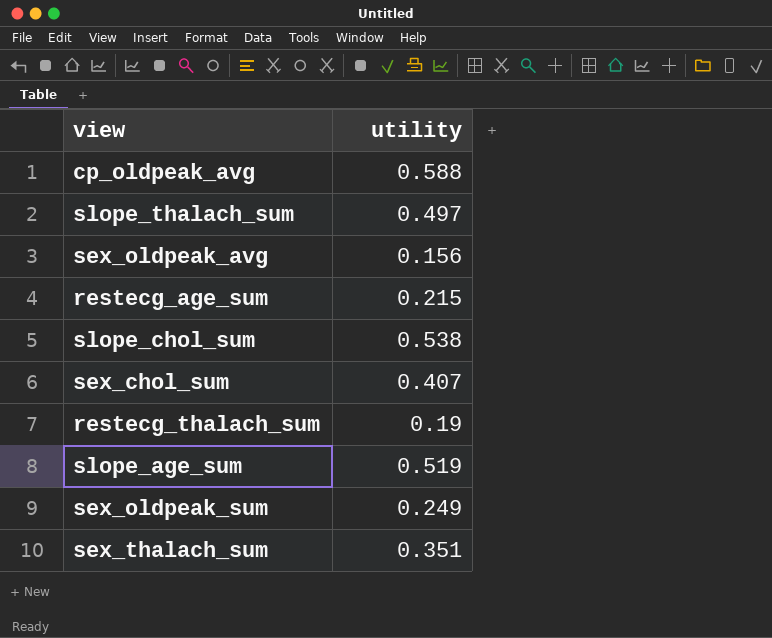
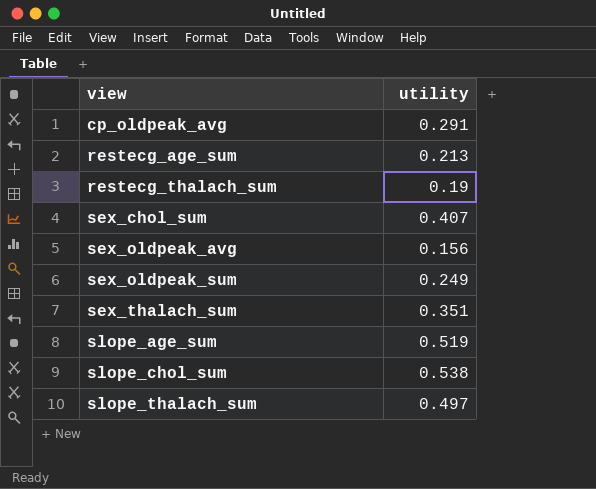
row order: none -> view ascending
cp_oldpeak_avg | utility: 0.588 -> 0.291
restecg_age_sum | utility: 0.215 -> 0.213

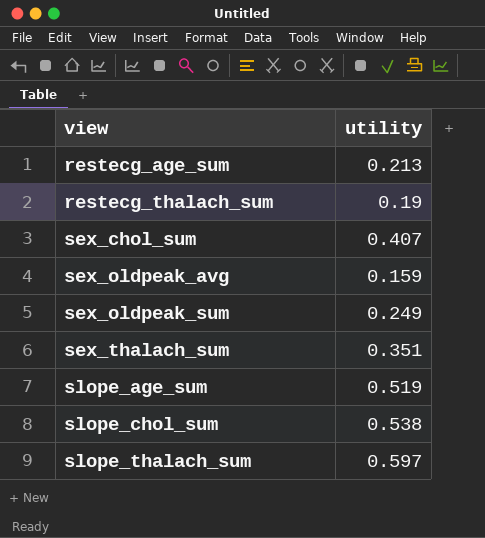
row cp_oldpeak_avg: 0.291 -> none
sex_oldpeak_avg | utility: 0.156 -> 0.159
slope_thalach_sum | utility: 0.497 -> 0.597

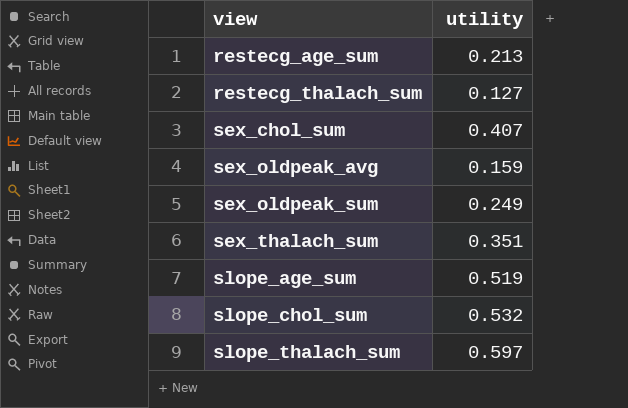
restecg_thalach_sum | utility: 0.19 -> 0.127
slope_chol_sum | utility: 0.538 -> 0.532

